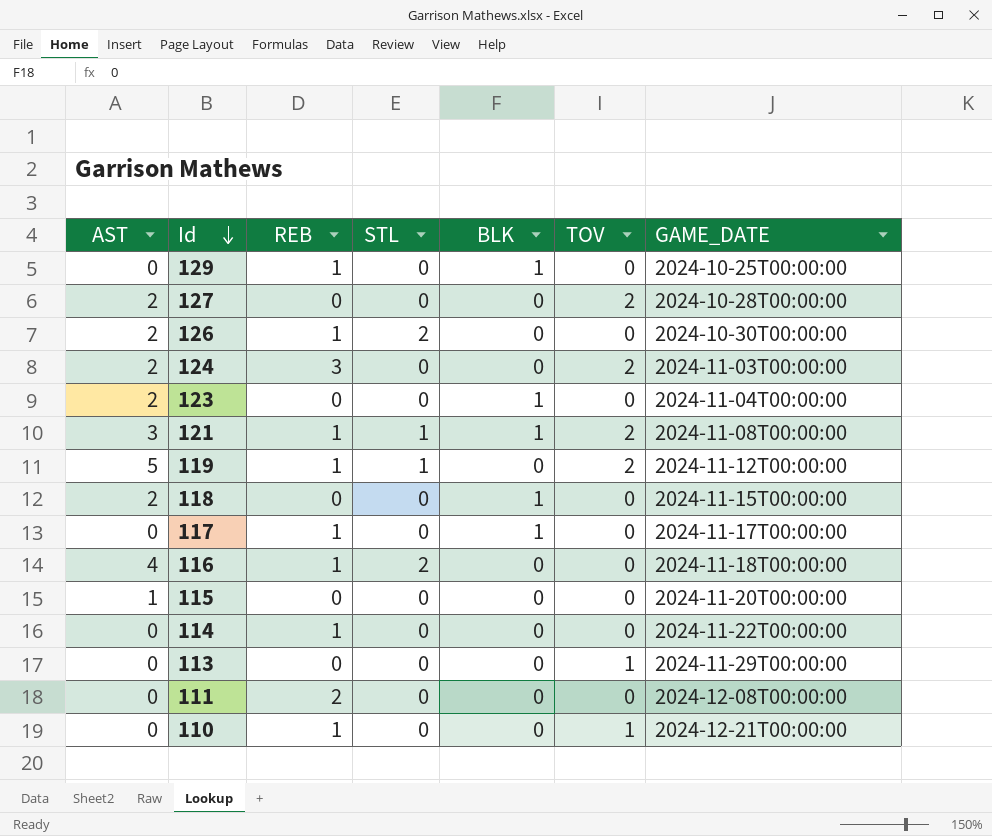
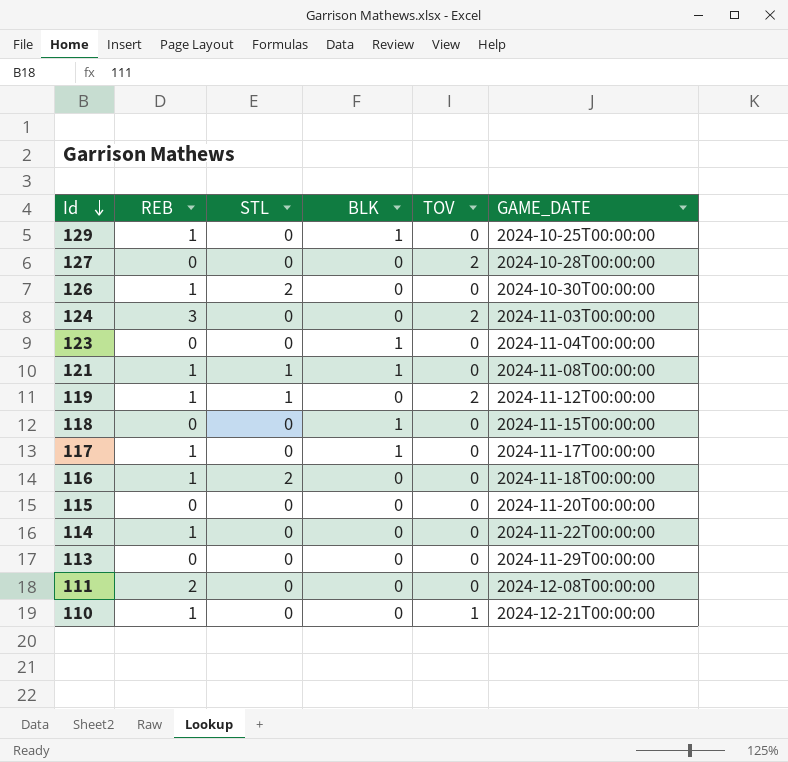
column AST | position: 1 -> none
121 | TOV: 2 -> 0
113 | TOV: 1 -> 0

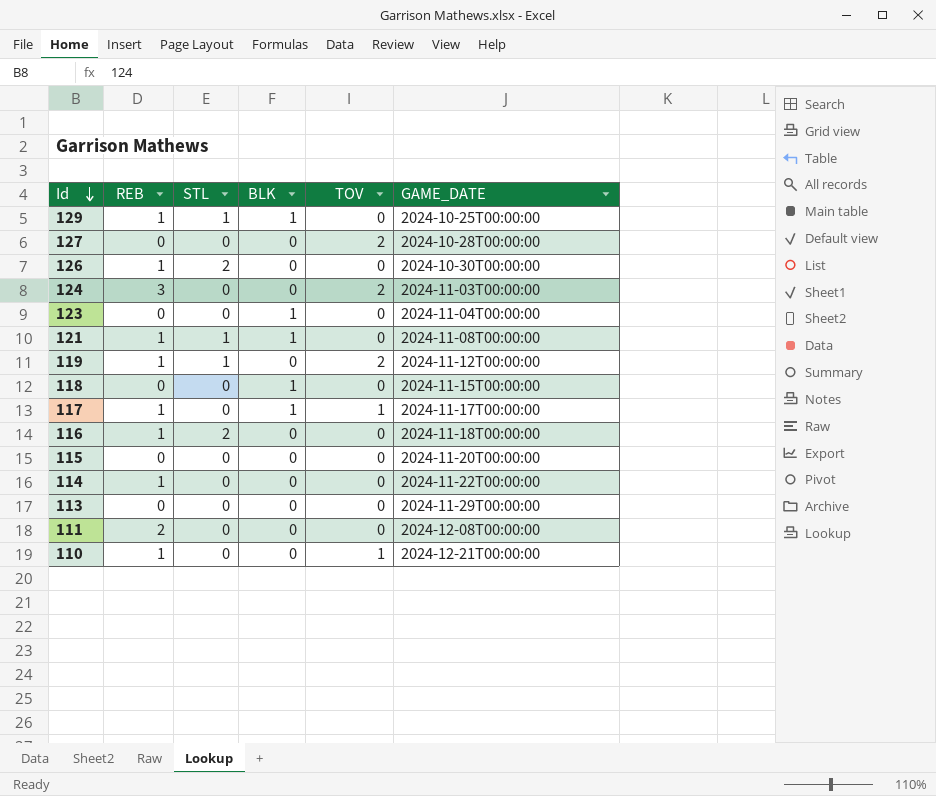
129 | STL: 0 -> 1
117 | TOV: 0 -> 1

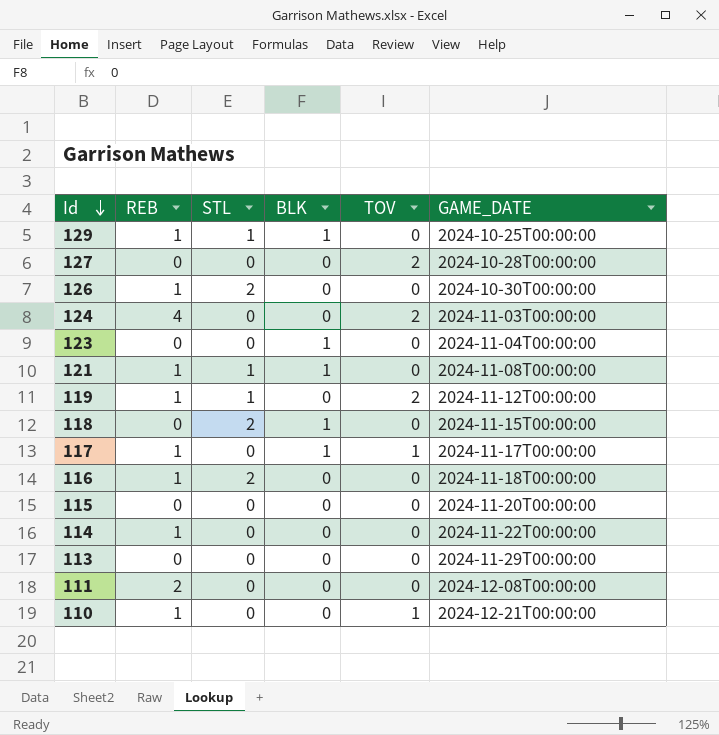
124 | REB: 3 -> 4
118 | STL: 0 -> 2

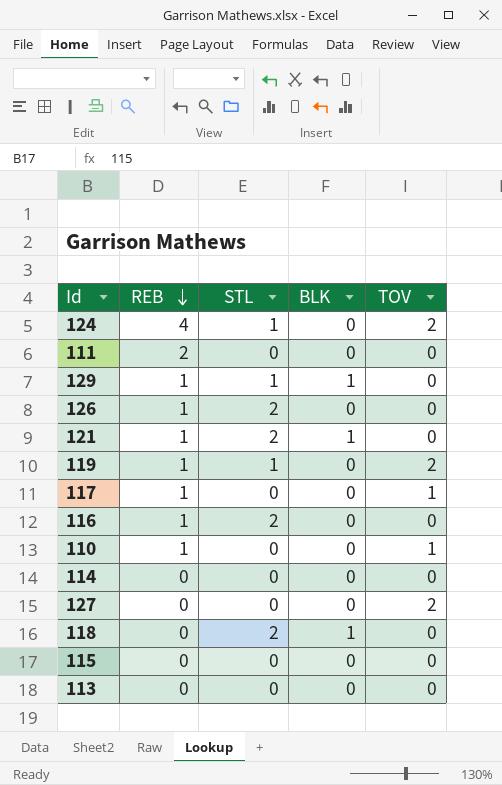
row order: Id descending -> REB descending
column GAME_DATE | position: 6 -> none
row 123: 0 | 0 | 1 | 0 | 2024-11-04T00:00:00 -> none
124 | STL: 0 -> 1
121 | STL: 1 -> 2
117 | BLK: 1 -> 0
114 | REB: 1 -> 0

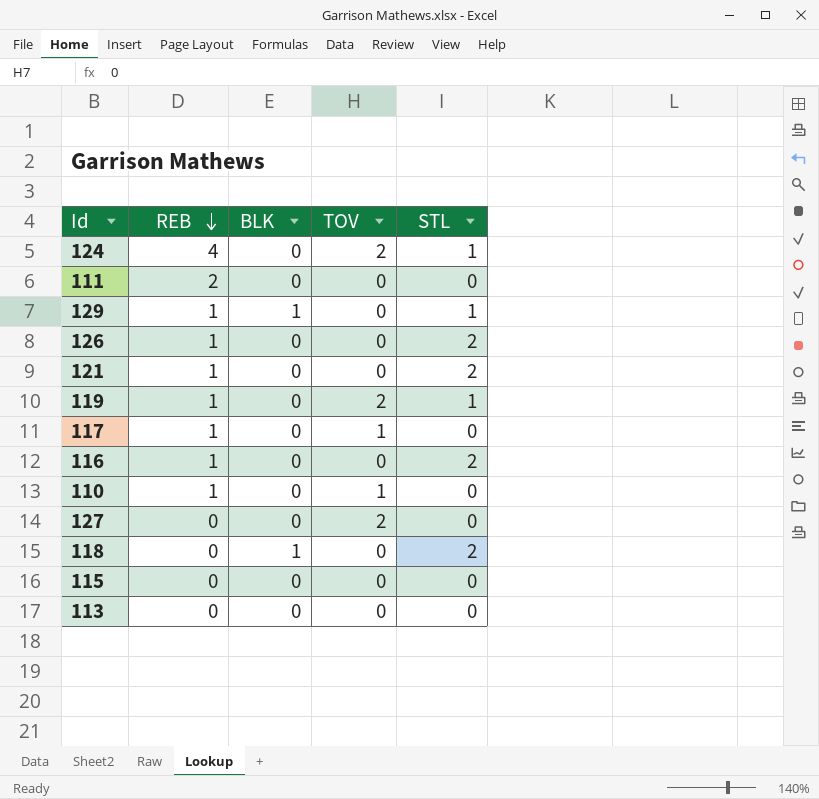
column STL | position: 3 -> 5
row 114: 0 | 0 | 0 | 0 -> none
121 | BLK: 1 -> 0

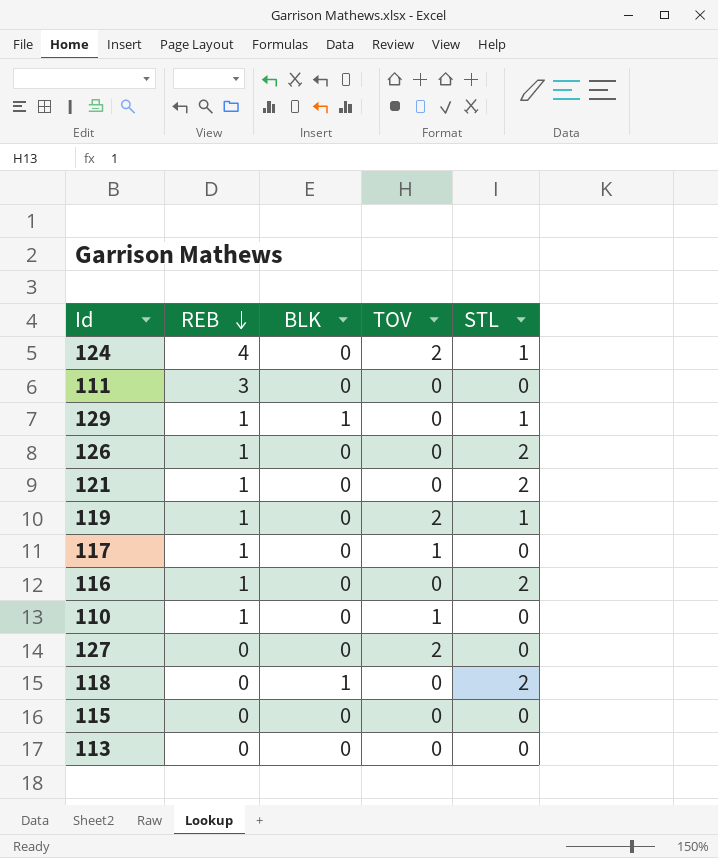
111 | REB: 2 -> 3

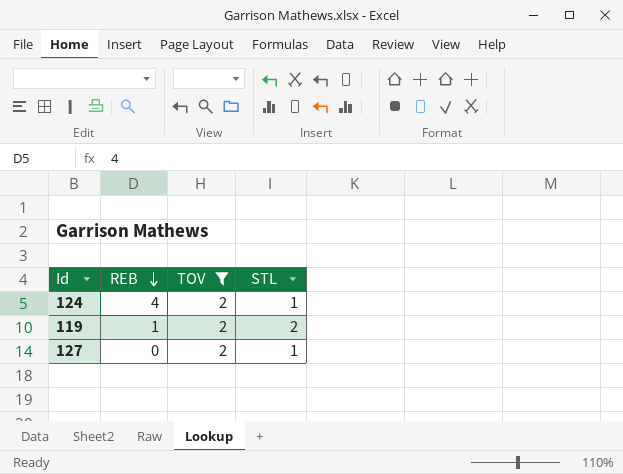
filter: none -> TOV = 2
column BLK | position: 3 -> none
119 | STL: 1 -> 2
127 | STL: 0 -> 1

